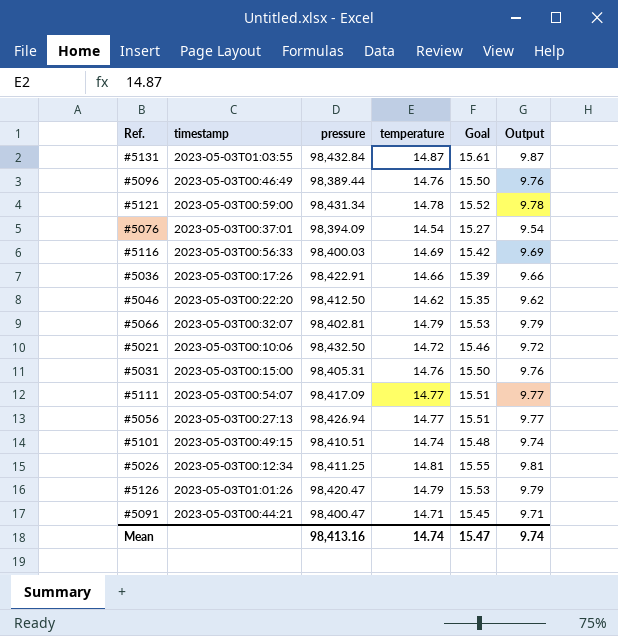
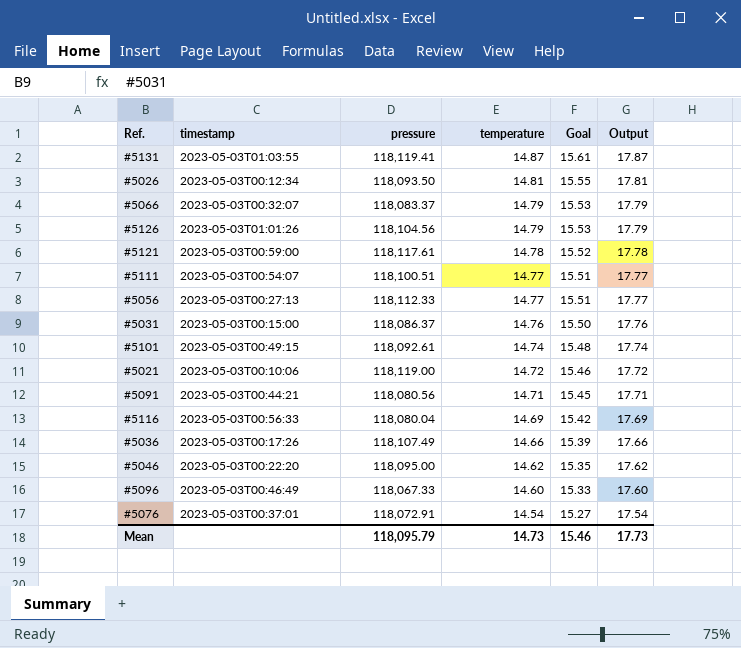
row order: none -> temperature descending
column Output | formula: [temperature] - 5 -> [temperature] + 3
#5131 | pressure: 98,432.84 -> 118,119.41
#5026 | pressure: 98,411.25 -> 118,093.50
#5066 | pressure: 98,402.81 -> 118,083.37
#5126 | pressure: 98,420.47 -> 118,104.56
#5121 | pressure: 98,431.34 -> 118,117.61
#5111 | pressure: 98,417.09 -> 118,100.51
#5056 | pressure: 98,426.94 -> 118,112.33
#5031 | pressure: 98,405.31 -> 118,086.37
#5101 | pressure: 98,410.51 -> 118,092.61
#5021 | pressure: 98,432.50 -> 118,119.00
#5091 | pressure: 98,400.47 -> 118,080.56
#5116 | pressure: 98,400.03 -> 118,080.04
#5036 | pressure: 98,422.91 -> 118,107.49
#5046 | pressure: 98,412.50 -> 118,095.00
#5096 | pressure: 98,389.44 -> 118,067.33
#5096 | temperature: 14.76 -> 14.60
#5096 | Goal: 15.50 -> 15.33
#5076 | pressure: 98,394.09 -> 118,072.91
Mean | pressure: 98,413.16 -> 118,095.79
Mean | temperature: 14.74 -> 14.73
Mean | Goal: 15.47 -> 15.46
Mean | Output: 9.74 -> 17.73

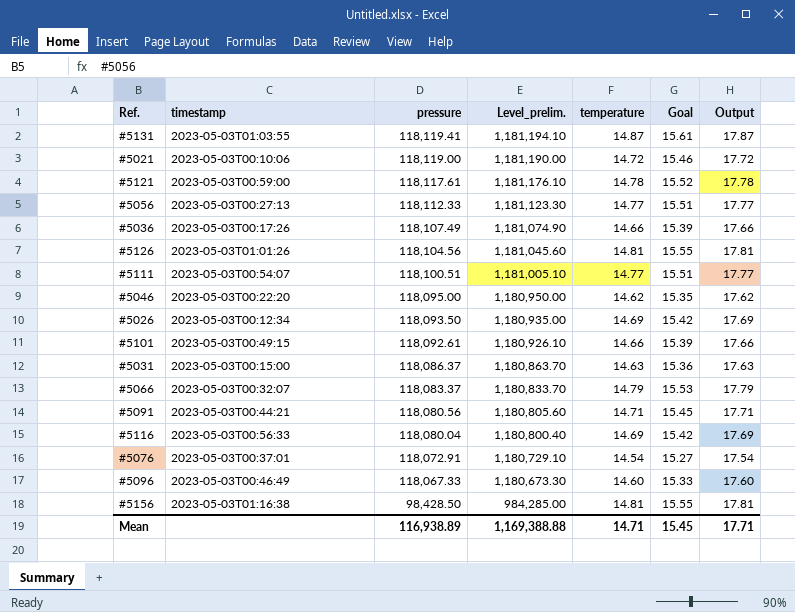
row order: temperature descending -> pressure descending
column Level_prelim. | formula: none -> [pressure] * 10
#5126 | temperature: 14.79 -> 14.81
#5126 | Goal: 15.53 -> 15.55
#5126 | Output: 17.79 -> 17.81
#5026 | temperature: 14.81 -> 14.69
#5026 | Goal: 15.55 -> 15.42
#5026 | Output: 17.81 -> 17.69
#5101 | temperature: 14.74 -> 14.66
#5101 | Goal: 15.48 -> 15.39
#5101 | Output: 17.74 -> 17.66
#5031 | temperature: 14.76 -> 14.63
#5031 | Goal: 15.50 -> 15.36
#5031 | Output: 17.76 -> 17.63
row #5156: none -> 2023-05-03T01:16:38 | 98,428.50 | 984,285.00 | 14.81 | 15.55 | 17.81
Mean | pressure: 118,095.79 -> 116,938.89
Mean | temperature: 14.73 -> 14.71
Mean | Goal: 15.46 -> 15.45
Mean | Output: 17.73 -> 17.71

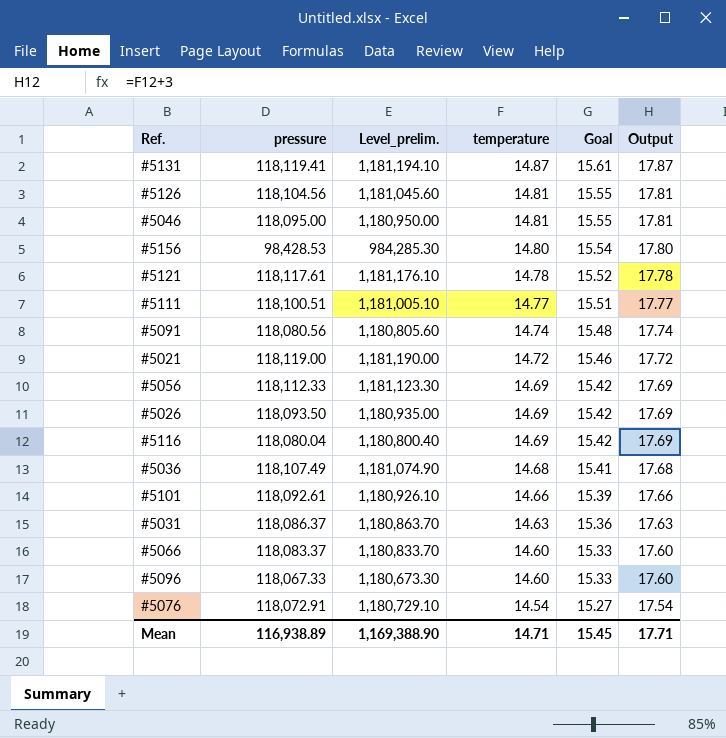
row order: pressure descending -> temperature descending
column timestamp | position: 2 -> none
#5046 | temperature: 14.62 -> 14.81
#5046 | Goal: 15.35 -> 15.55
#5046 | Output: 17.62 -> 17.81
#5156 | pressure: 98,428.50 -> 98,428.53
#5156 | Level_prelim.: 984,285.00 -> 984,285.30
#5156 | temperature: 14.81 -> 14.80
#5156 | Goal: 15.55 -> 15.54
#5156 | Output: 17.81 -> 17.80
#5091 | temperature: 14.71 -> 14.74
#5091 | Goal: 15.45 -> 15.48
#5091 | Output: 17.71 -> 17.74
#5056 | temperature: 14.77 -> 14.69
#5056 | Goal: 15.51 -> 15.42
#5056 | Output: 17.77 -> 17.69
#5036 | temperature: 14.66 -> 14.68
#5036 | Goal: 15.39 -> 15.41
#5036 | Output: 17.66 -> 17.68
#5066 | temperature: 14.79 -> 14.60
#5066 | Goal: 15.53 -> 15.33
#5066 | Output: 17.79 -> 17.60
Mean | Level_prelim.: 1,169,388.88 -> 1,169,388.90

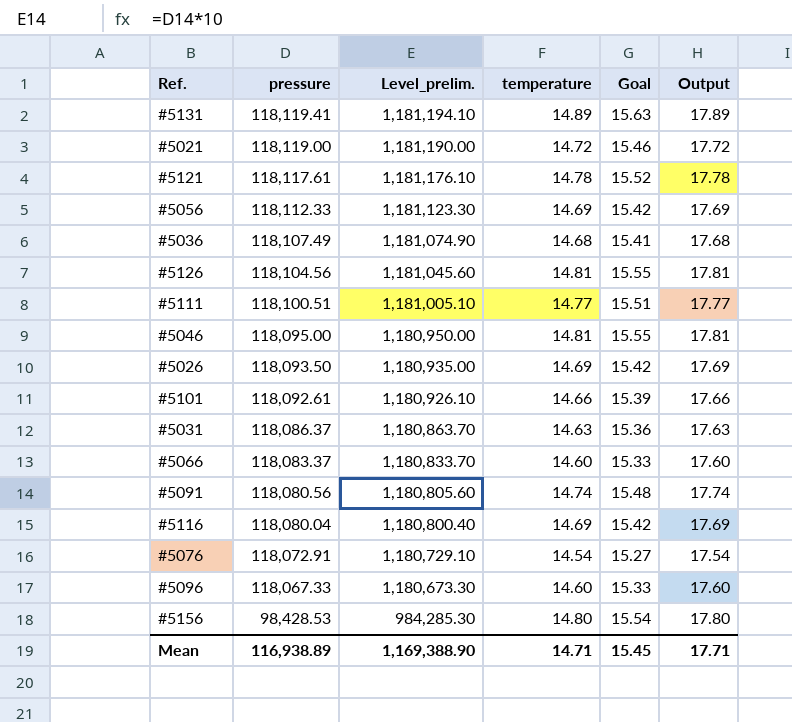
row order: temperature descending -> pressure descending
#5131 | temperature: 14.87 -> 14.89
#5131 | Goal: 15.61 -> 15.63
#5131 | Output: 17.87 -> 17.89

